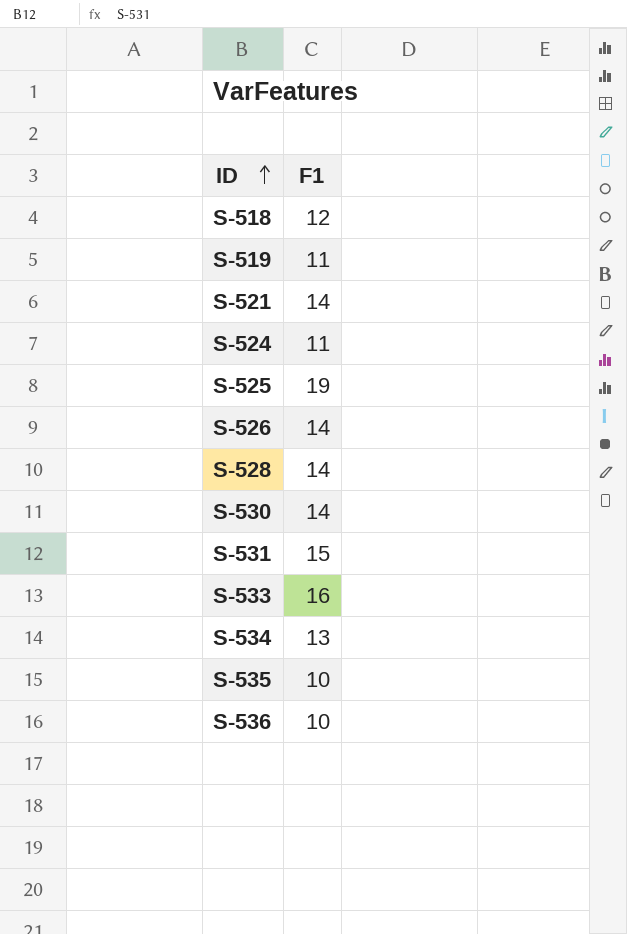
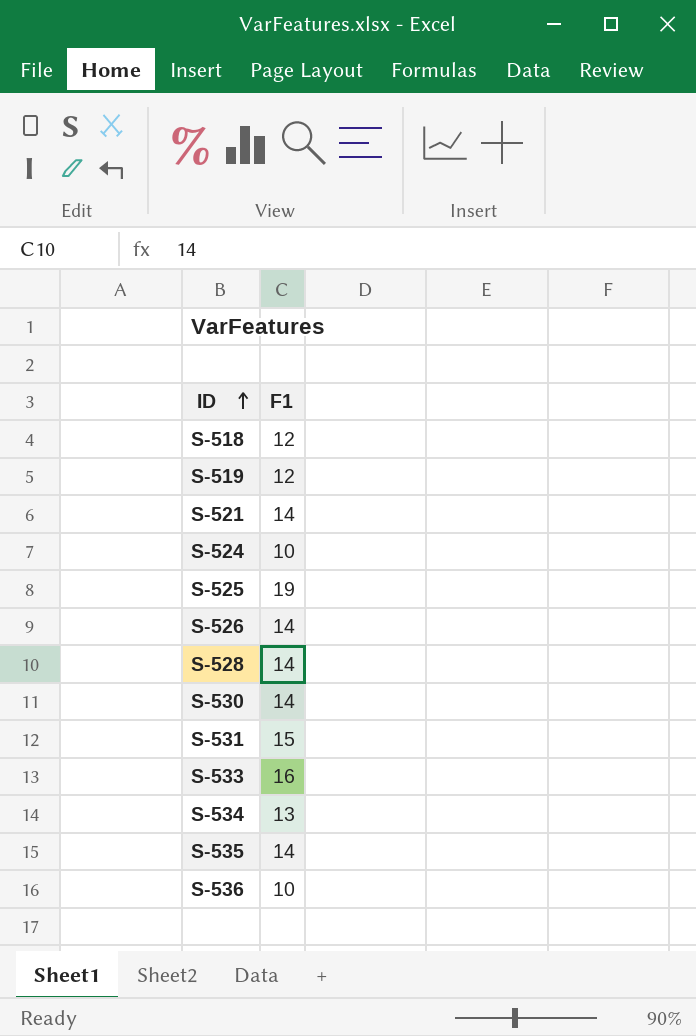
S-519 | F1: 11 -> 12
S-524 | F1: 11 -> 10
S-535 | F1: 10 -> 14

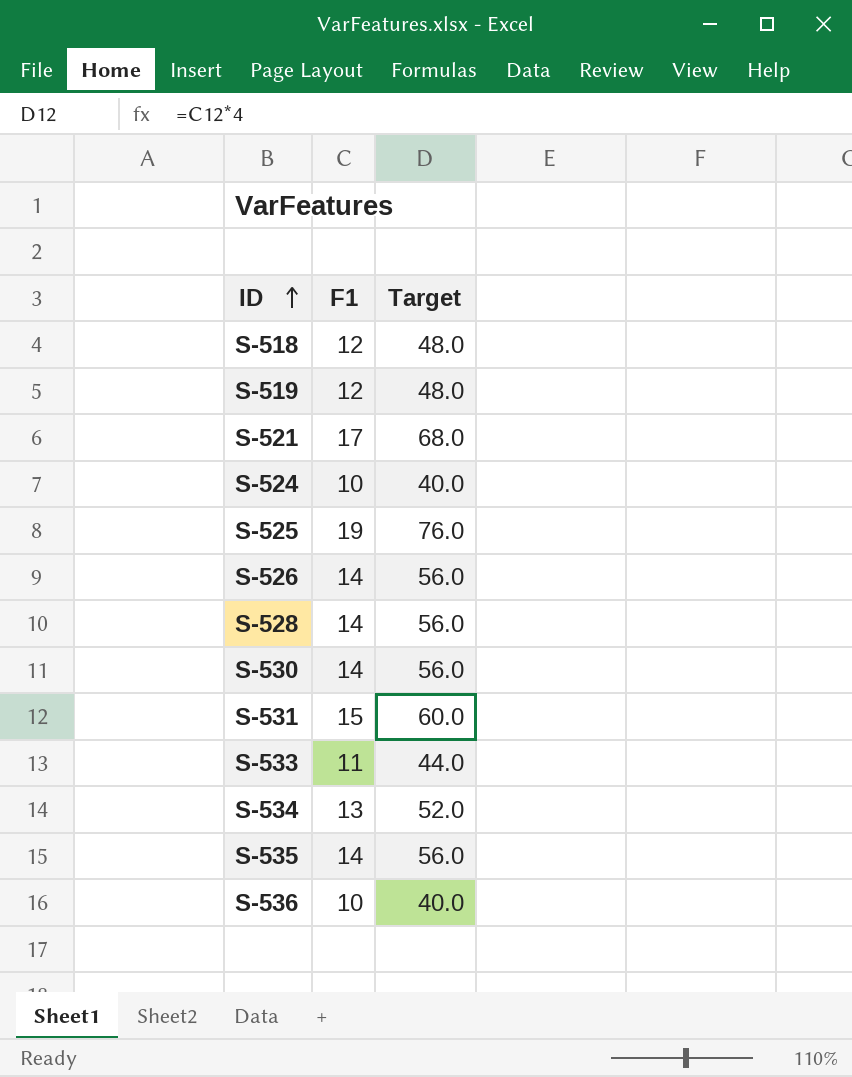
column Target | formula: none -> [F1] * 4
S-521 | F1: 14 -> 17
S-533 | F1: 16 -> 11

